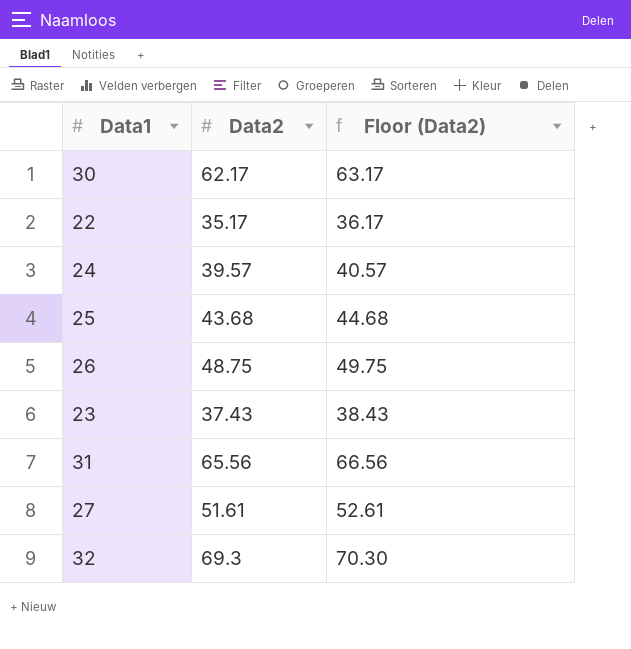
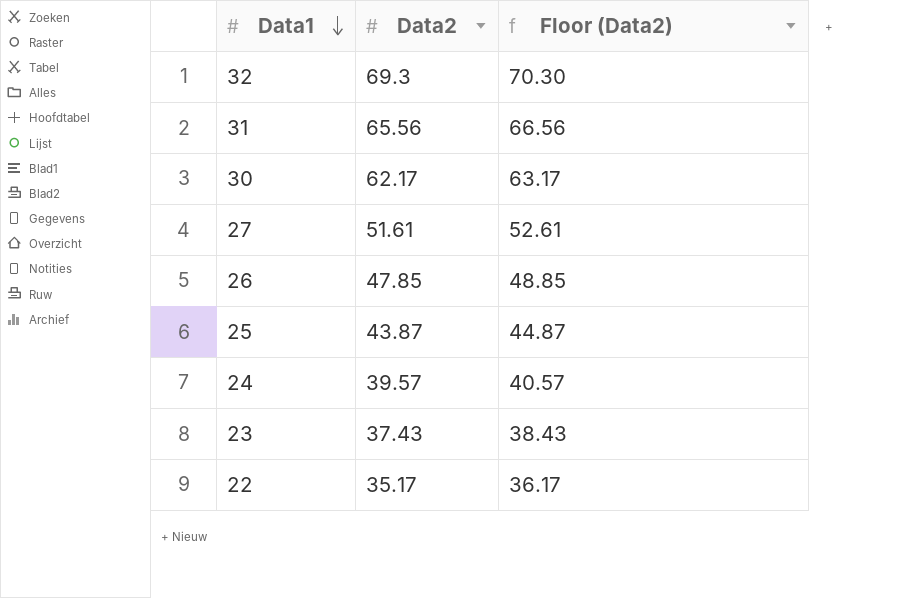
row order: none -> Data1 descending
26 | Data2: 48.75 -> 47.85
26 | Floor (Data2): 49.75 -> 48.85
25 | Data2: 43.68 -> 43.87
25 | Floor (Data2): 44.68 -> 44.87

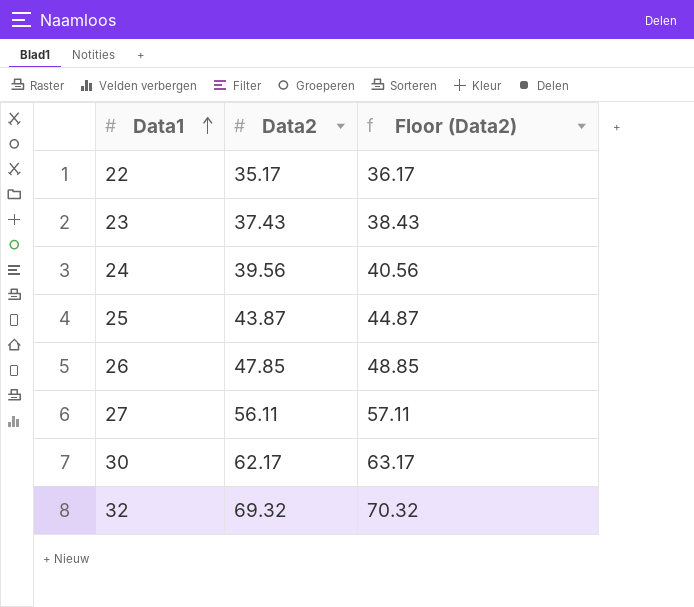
row order: Data1 descending -> Data1 ascending
row 31: 65.56 | 66.56 -> none
24 | Data2: 39.57 -> 39.56
24 | Floor (Data2): 40.57 -> 40.56
27 | Data2: 51.61 -> 56.11
27 | Floor (Data2): 52.61 -> 57.11
32 | Data2: 69.3 -> 69.32
32 | Floor (Data2): 70.30 -> 70.32

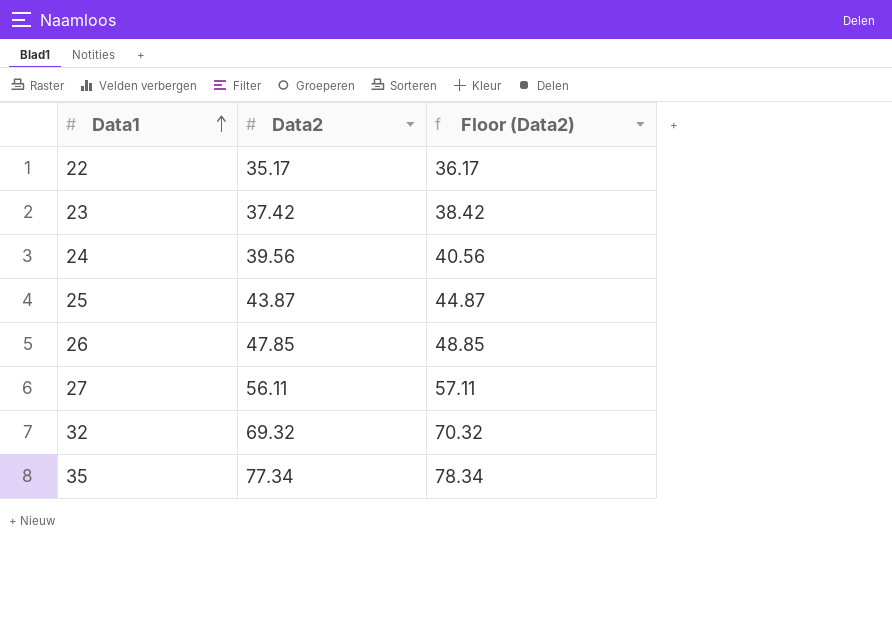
row 30: 62.17 | 63.17 -> none
23 | Data2: 37.43 -> 37.42
23 | Floor (Data2): 38.43 -> 38.42
row 35: none -> 77.34 | 78.34

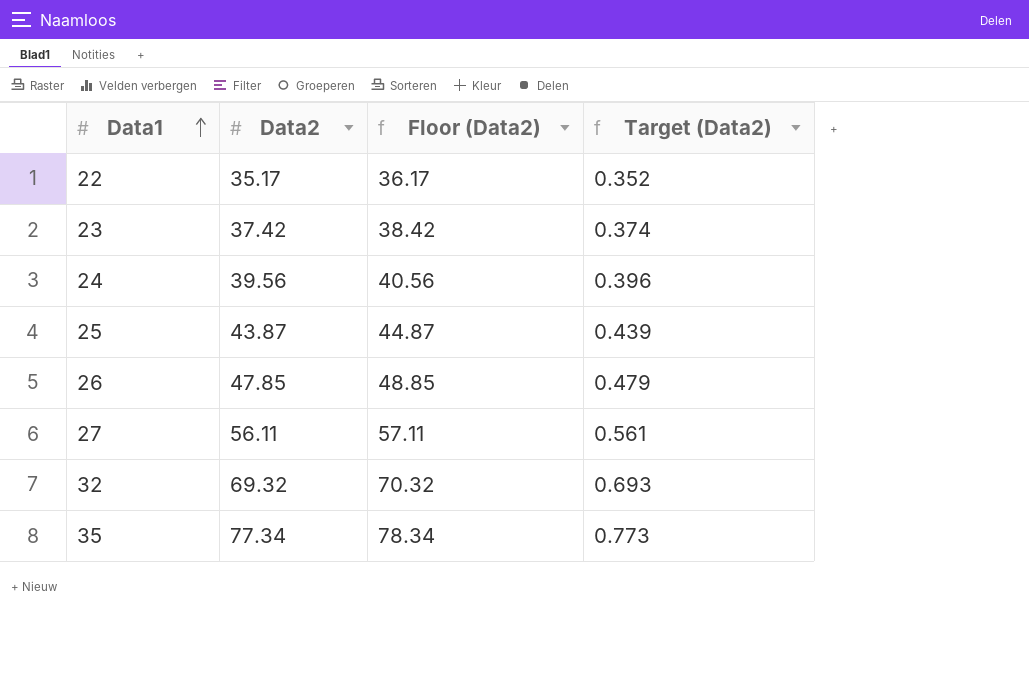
column Target (Data2) | formula: none -> [Data2] * 0.01

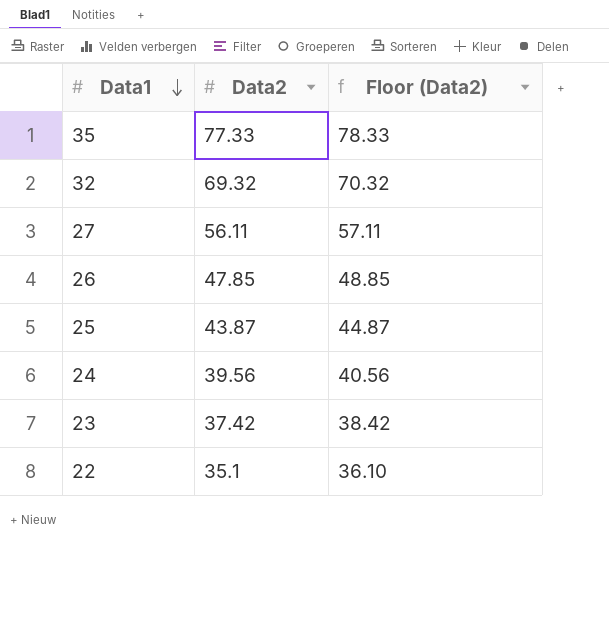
row order: Data1 ascending -> Data1 descending
column Target (Data2) | formula: [Data2] * 0.01 -> none
35 | Data2: 77.34 -> 77.33
35 | Floor (Data2): 78.34 -> 78.33
22 | Data2: 35.17 -> 35.1
22 | Floor (Data2): 36.17 -> 36.10

